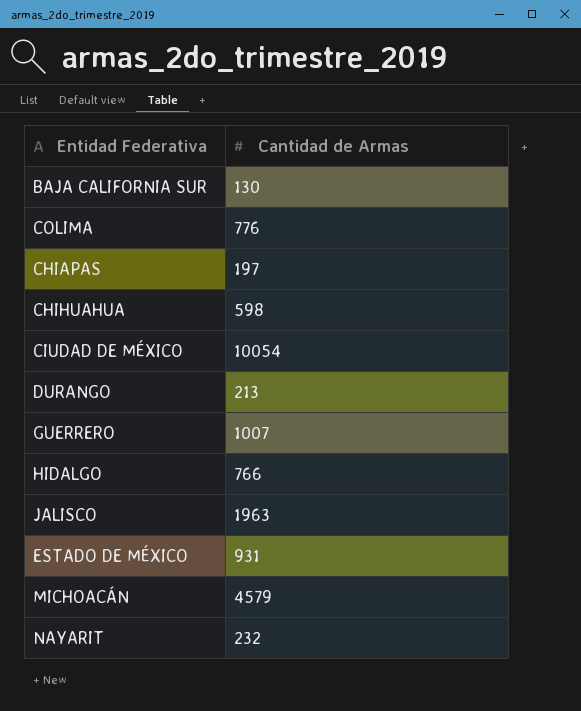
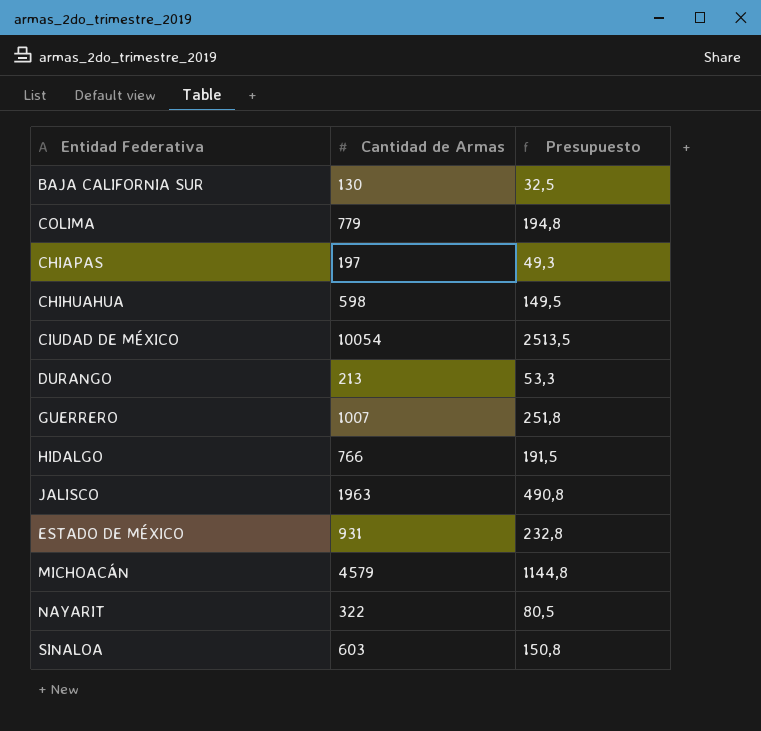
column Presupuesto | formula: none -> [Cantidad de Armas] * 0,25
COLIMA | Cantidad de Armas: 776 -> 779
NAYARIT | Cantidad de Armas: 232 -> 322
row SINALOA: none -> 603 | 150,8

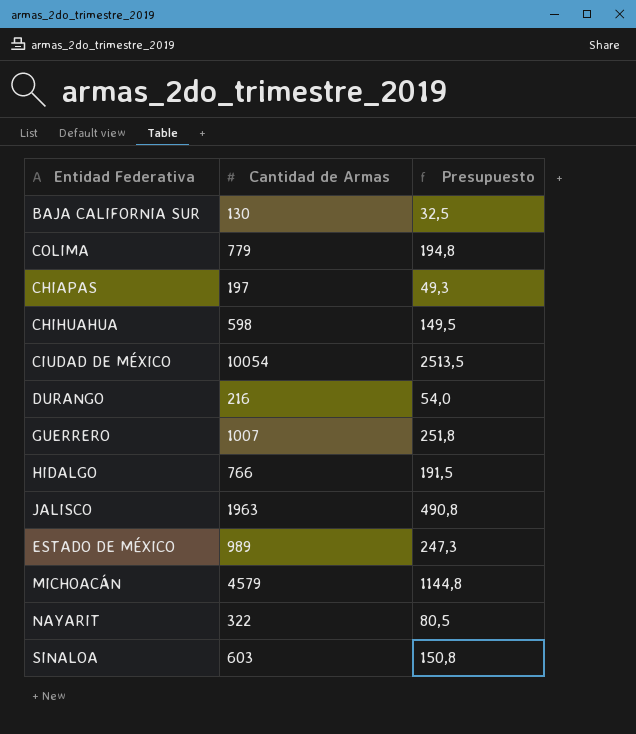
DURANGO | Cantidad de Armas: 213 -> 216
DURANGO | Presupuesto: 53,3 -> 54,0
ESTADO DE MÉXICO | Cantidad de Armas: 931 -> 989
ESTADO DE MÉXICO | Presupuesto: 232,8 -> 247,3

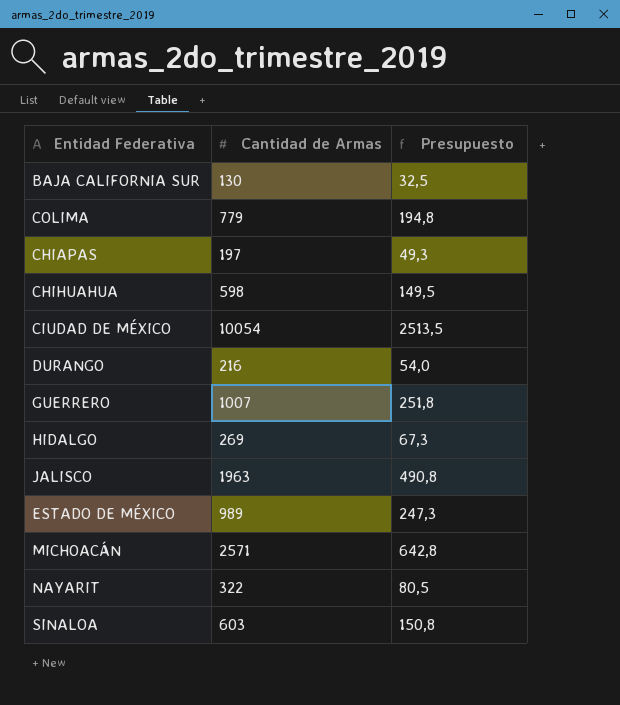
HIDALGO | Cantidad de Armas: 766 -> 269
HIDALGO | Presupuesto: 191,5 -> 67,3
MICHOACÁN | Cantidad de Armas: 4579 -> 2571
MICHOACÁN | Presupuesto: 1144,8 -> 642,8

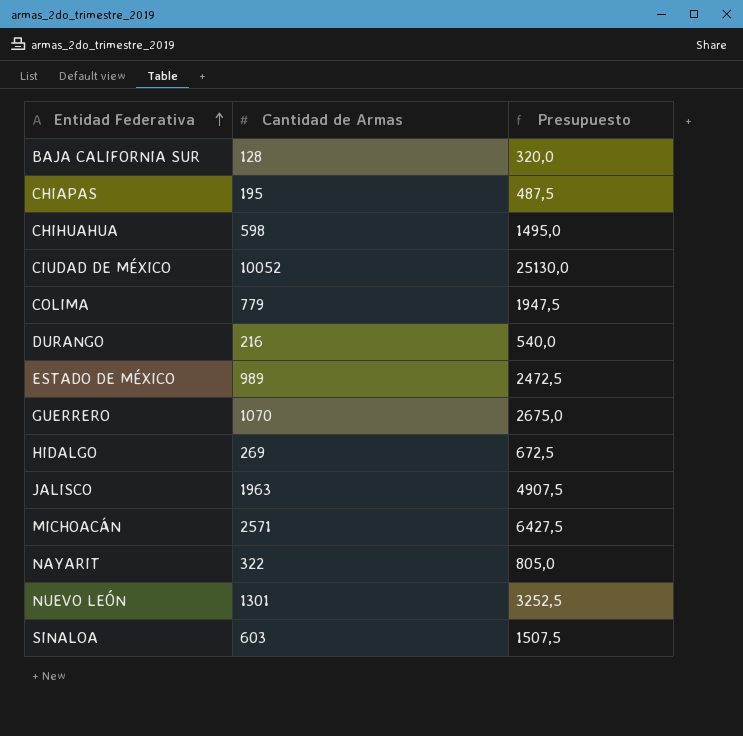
row order: none -> Entidad Federativa ascending
column Presupuesto | formula: [Cantidad de Armas] * 0,25 -> [Cantidad de Armas] * 2,5
BAJA CALIFORNIA SUR | Cantidad de Armas: 130 -> 128
CHIAPAS | Cantidad de Armas: 197 -> 195
CIUDAD DE MÉXICO | Cantidad de Armas: 10054 -> 10052
GUERRERO | Cantidad de Armas: 1007 -> 1070
row NUEVO LEÓN: none -> 1301 | 3252,5

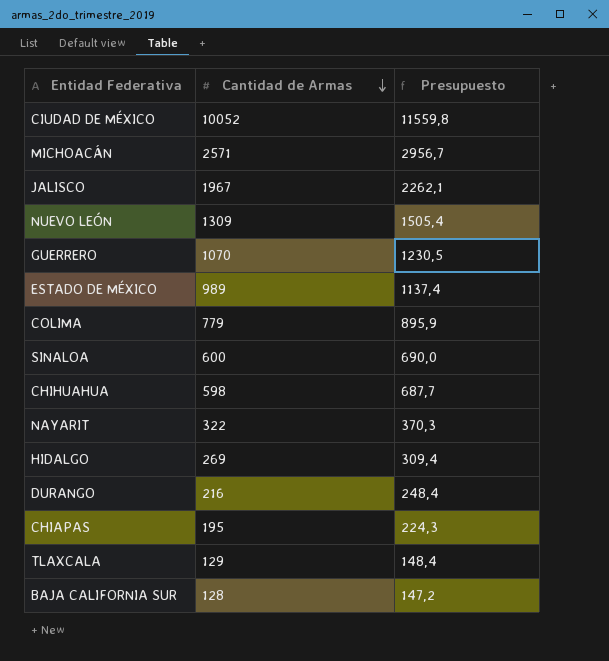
row order: Entidad Federativa ascending -> Cantidad de Armas descending
column Presupuesto | formula: [Cantidad de Armas] * 2,5 -> [Cantidad de Armas] * 1,15
JALISCO | Cantidad de Armas: 1963 -> 1967
NUEVO LEÓN | Cantidad de Armas: 1301 -> 1309
SINALOA | Cantidad de Armas: 603 -> 600
row TLAXCALA: none -> 129 | 148,4

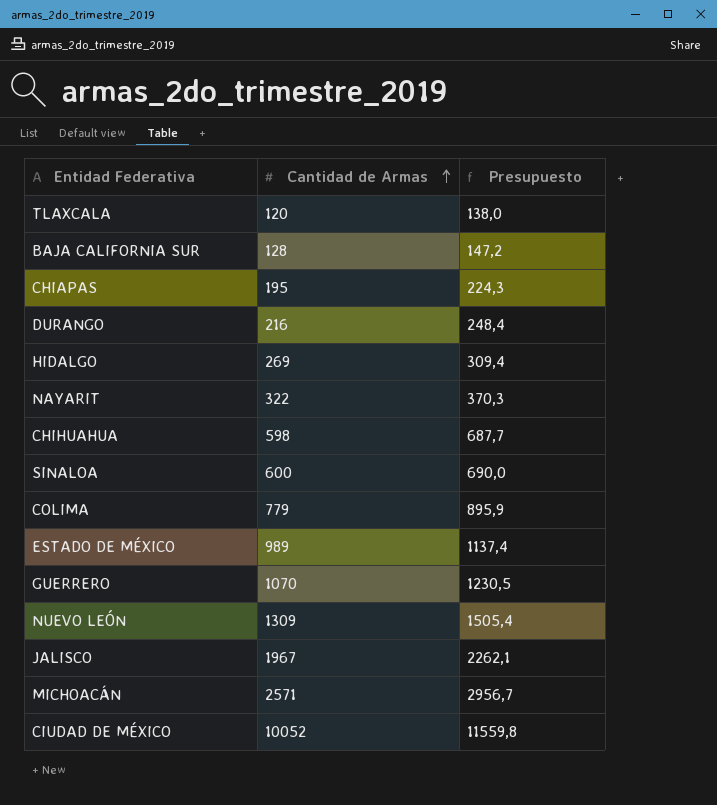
row order: Cantidad de Armas descending -> Cantidad de Armas ascending
TLAXCALA | Cantidad de Armas: 129 -> 120
TLAXCALA | Presupuesto: 148,4 -> 138,0

